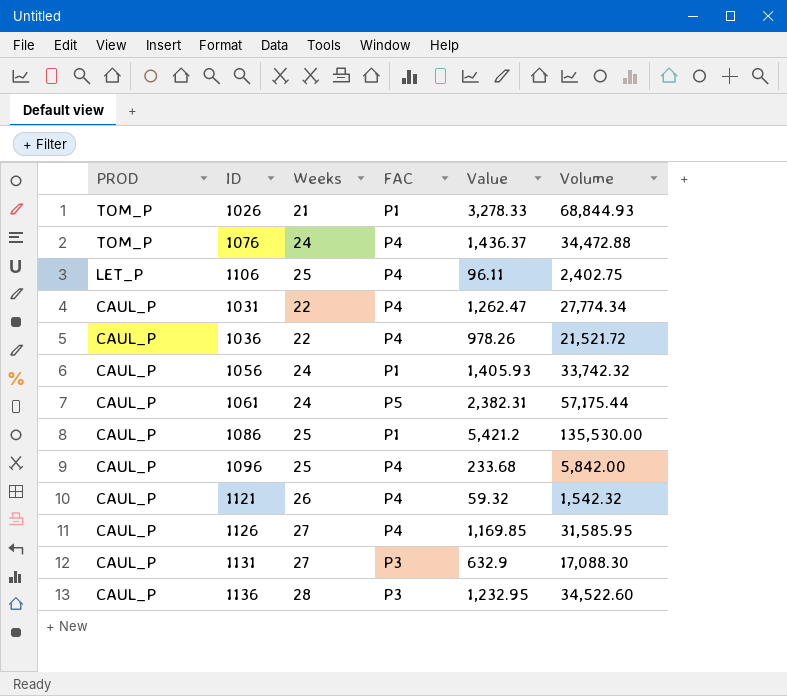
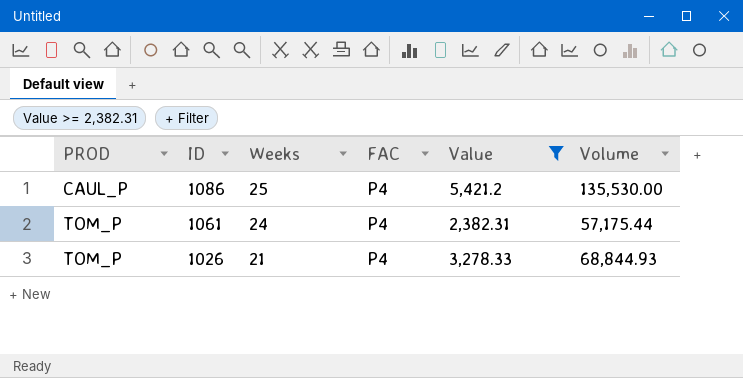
filter: none -> Value >= 2,382.31
row order: PROD descending -> PROD ascending
1086 | FAC: P1 -> P4
1061 | PROD: CAUL_P -> TOM_P
1061 | FAC: P5 -> P4
1026 | FAC: P1 -> P4

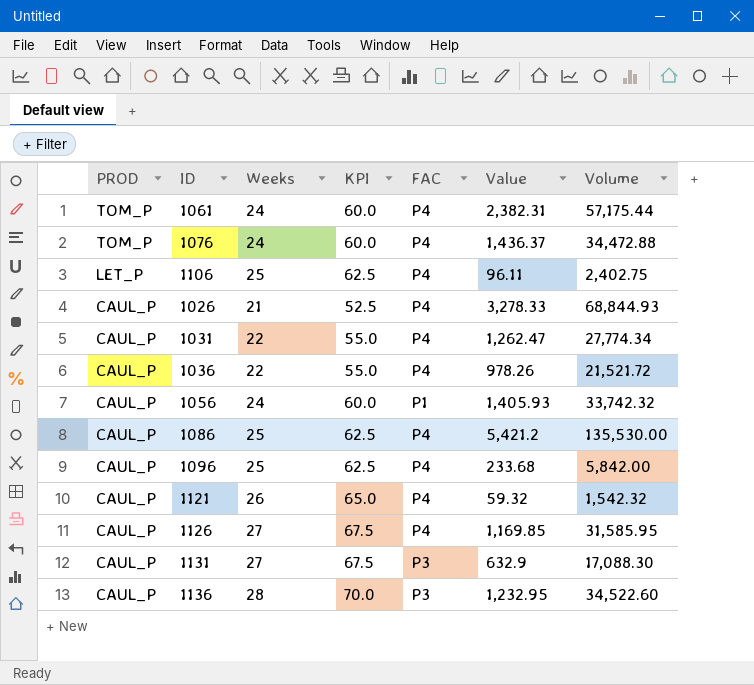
filter: Value >= 2,382.31 -> none
row order: PROD ascending -> PROD descending
column KPI | formula: none -> [Weeks] * 2.5
1026 | PROD: TOM_P -> CAUL_P

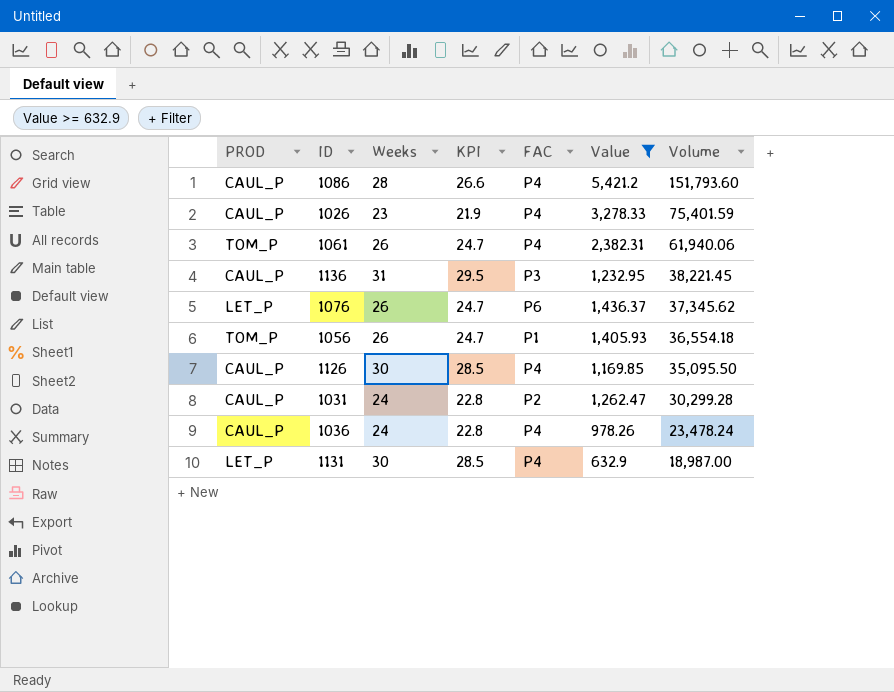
filter: none -> Value >= 632.9
row order: PROD descending -> Volume descending
column KPI | formula: [Weeks] * 2.5 -> [Weeks] * 0.95
1086 | Weeks: 25 -> 28
1086 | Volume: 135,530.00 -> 151,793.60
1026 | Weeks: 21 -> 23
1026 | Volume: 68,844.93 -> 75,401.59
1061 | Weeks: 24 -> 26
1061 | Volume: 57,175.44 -> 61,940.06
1136 | Weeks: 28 -> 31
1136 | Volume: 34,522.60 -> 38,221.45
1076 | PROD: TOM_P -> LET_P
1076 | Weeks: 24 -> 26
1076 | FAC: P4 -> P6
1076 | Volume: 34,472.88 -> 37,345.62
1056 | PROD: CAUL_P -> TOM_P
1056 | Weeks: 24 -> 26
1056 | Volume: 33,742.32 -> 36,554.18
1126 | Weeks: 27 -> 30
1126 | Volume: 31,585.95 -> 35,095.50
1031 | Weeks: 22 -> 24
1031 | FAC: P4 -> P2
1031 | Volume: 27,774.34 -> 30,299.28
1036 | Weeks: 22 -> 24
1036 | Volume: 21,521.72 -> 23,478.24
1131 | PROD: CAUL_P -> LET_P
1131 | Weeks: 27 -> 30
1131 | FAC: P3 -> P4
1131 | Volume: 17,088.30 -> 18,987.00

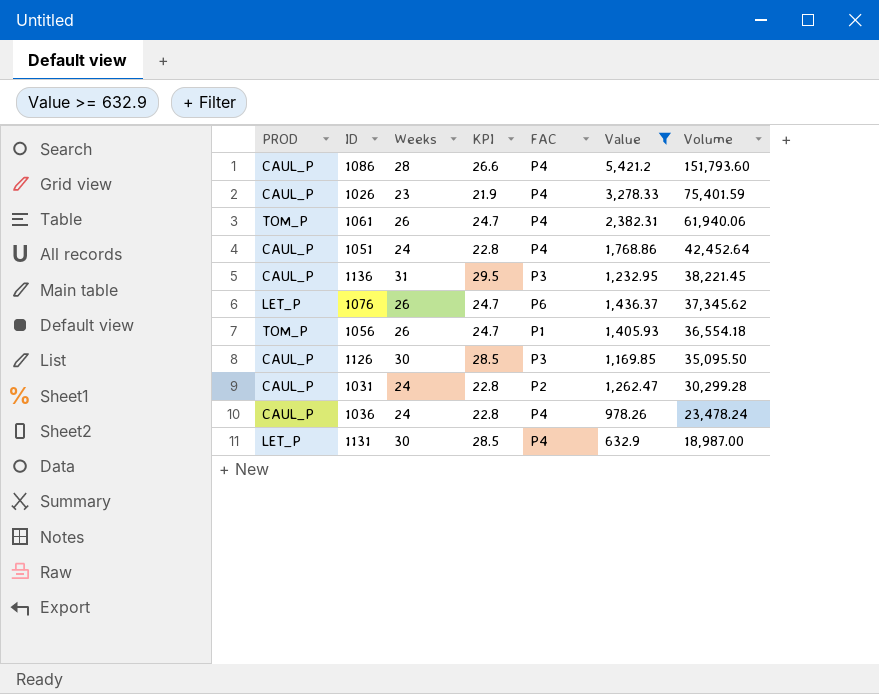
row 1051: none -> CAUL_P | 24 | 22.8 | P4 | 1,768.86 | 42,452.64
1126 | FAC: P4 -> P3

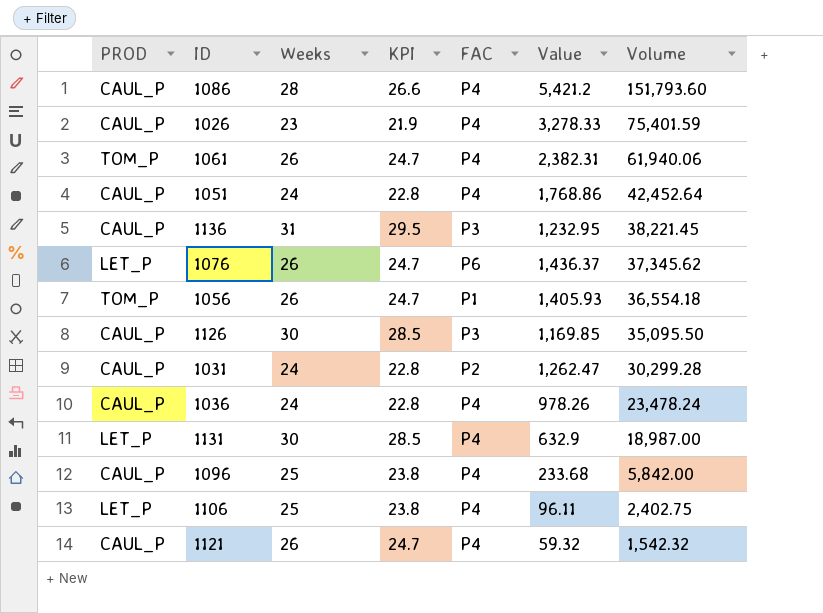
filter: Value >= 632.9 -> none

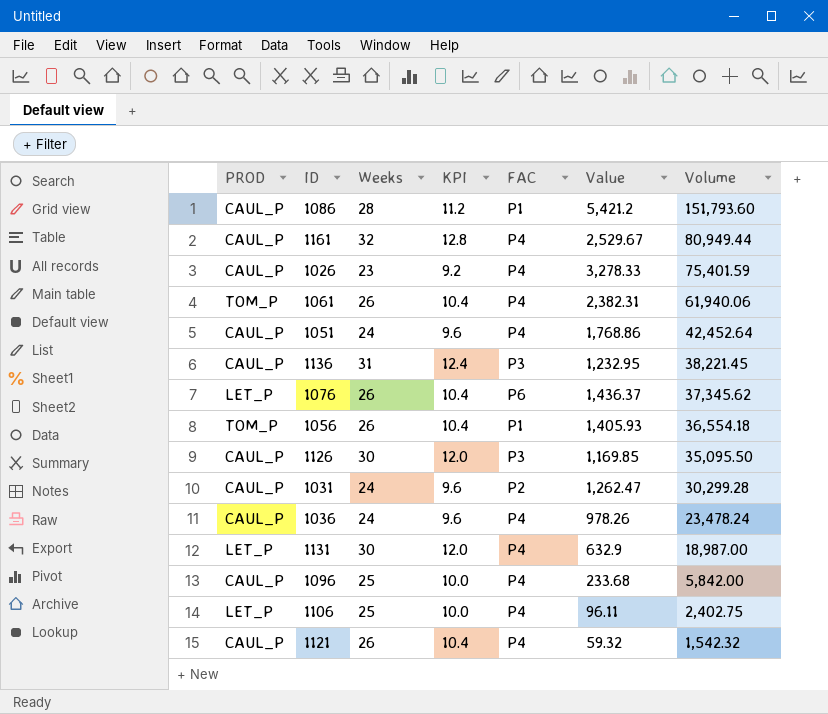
column KPI | formula: [Weeks] * 0.95 -> [Weeks] * 0.4
1086 | FAC: P4 -> P1
row 1161: none -> CAUL_P | 32 | 12.8 | P4 | 2,529.67 | 80,949.44

